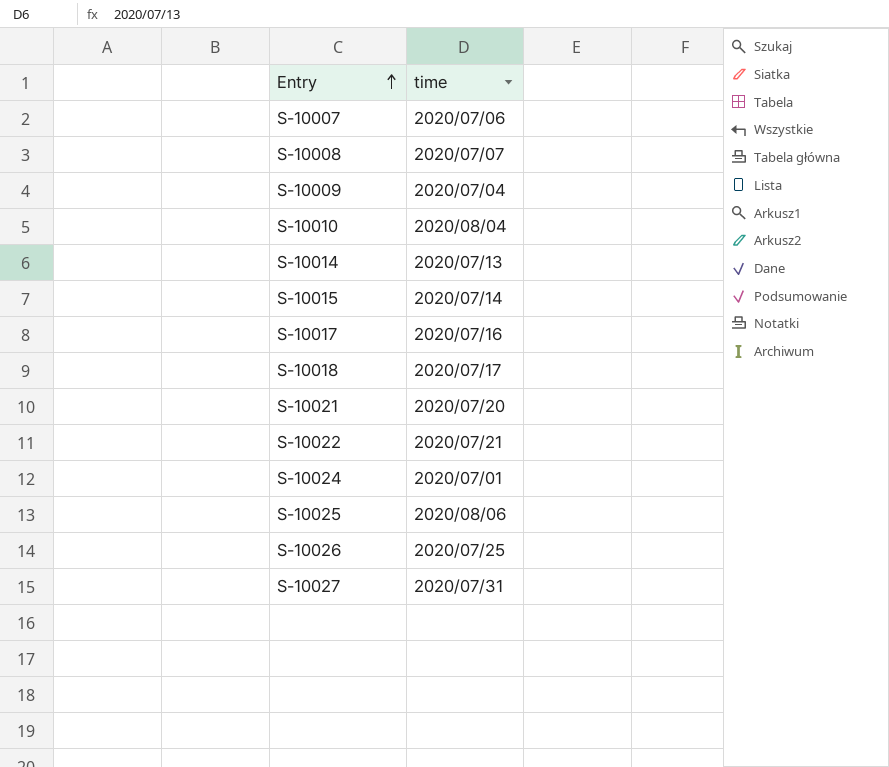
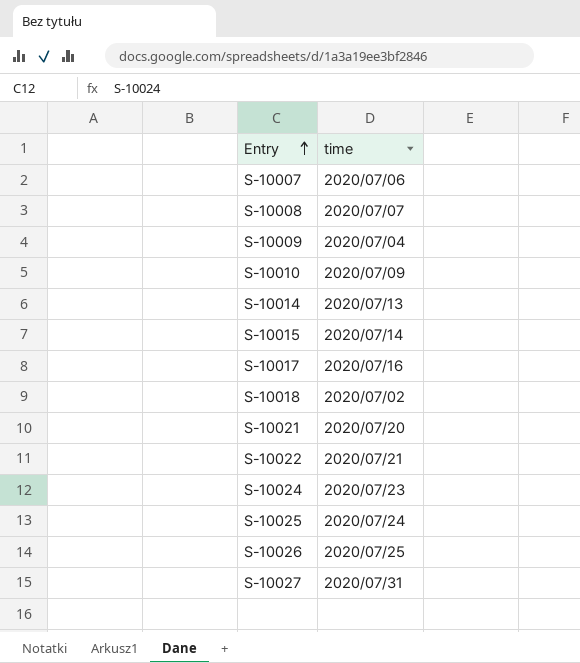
S-10010 | time: 2020/08/04 -> 2020/07/09
S-10018 | time: 2020/07/17 -> 2020/07/02
S-10024 | time: 2020/07/01 -> 2020/07/23
S-10025 | time: 2020/08/06 -> 2020/07/24

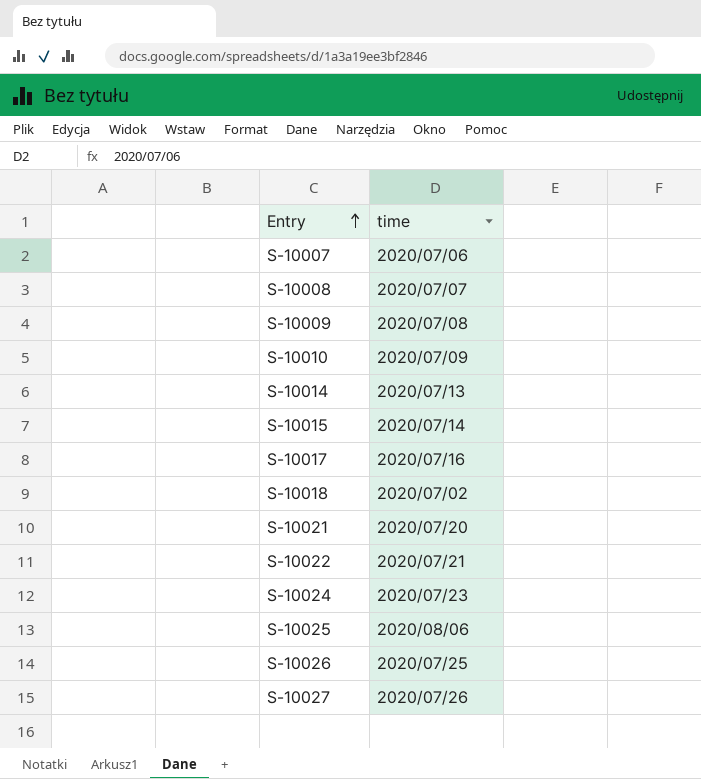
S-10009 | time: 2020/07/04 -> 2020/07/08
S-10025 | time: 2020/07/24 -> 2020/08/06
S-10027 | time: 2020/07/31 -> 2020/07/26

